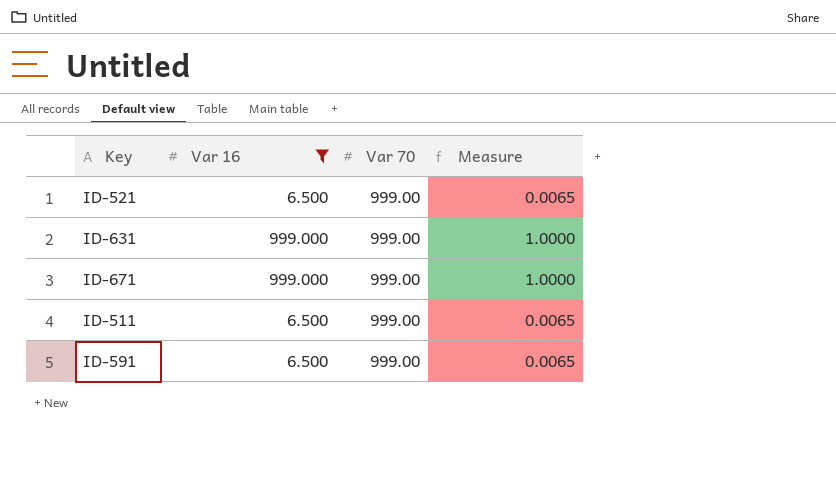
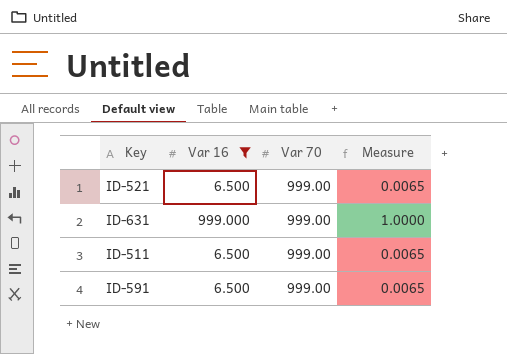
row ID-671: 999.000 | 999.00 | 1.0000 -> none

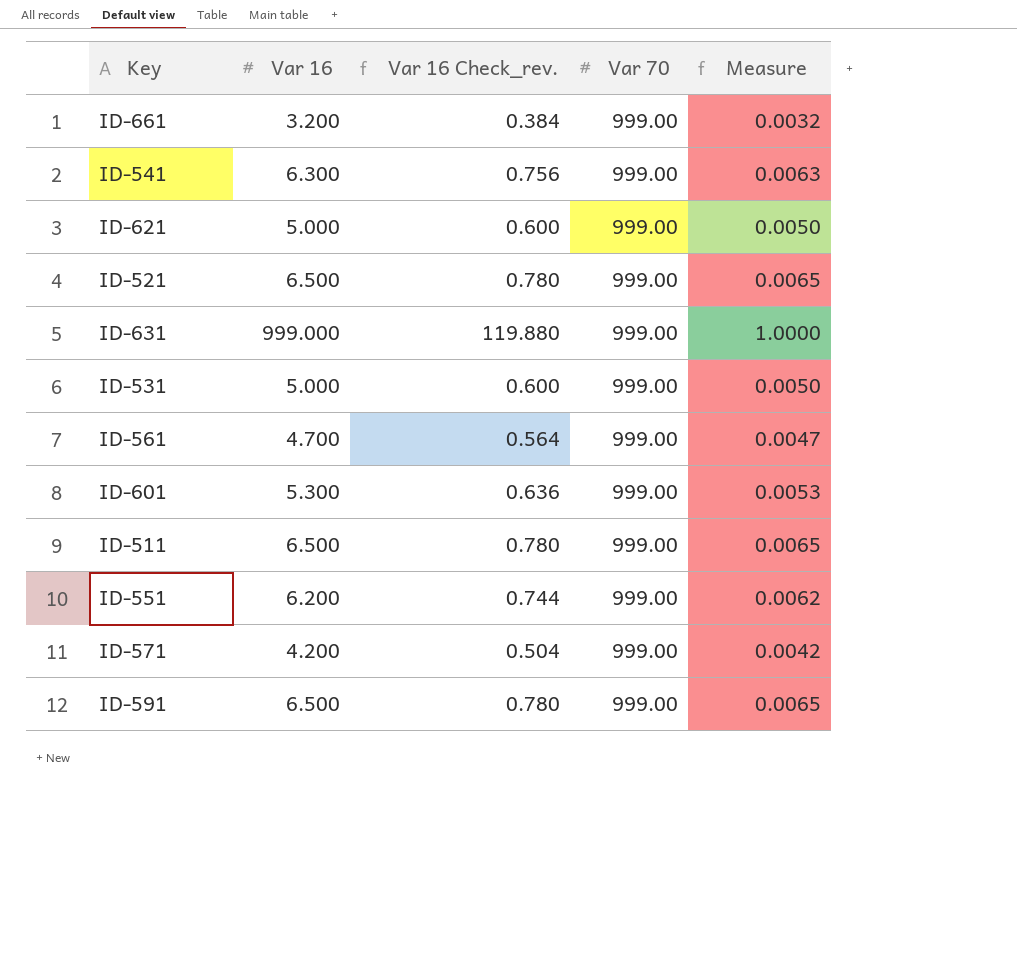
filter: Var 16 >= 6.500 -> none
column Var 16 Check_rev. | formula: none -> [Var 16] * 0.12

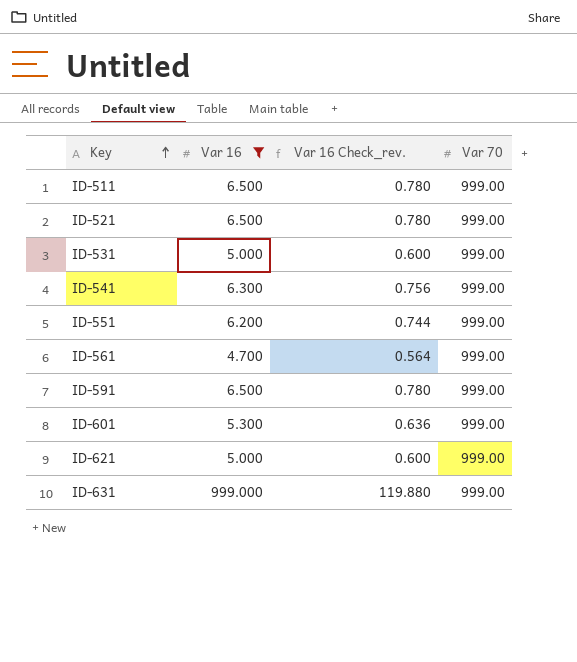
filter: none -> Var 16 >= 4.700
row order: none -> Key ascending
column Measure | formula: [Var 16] / [Var 70] -> none

